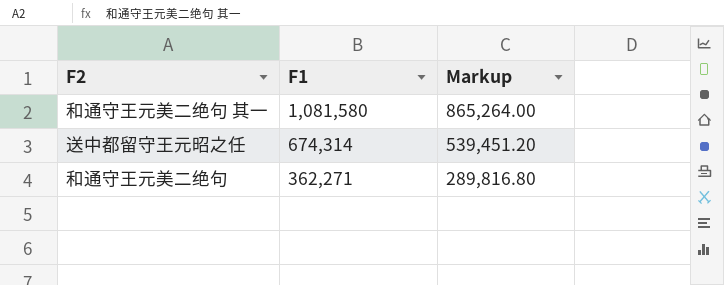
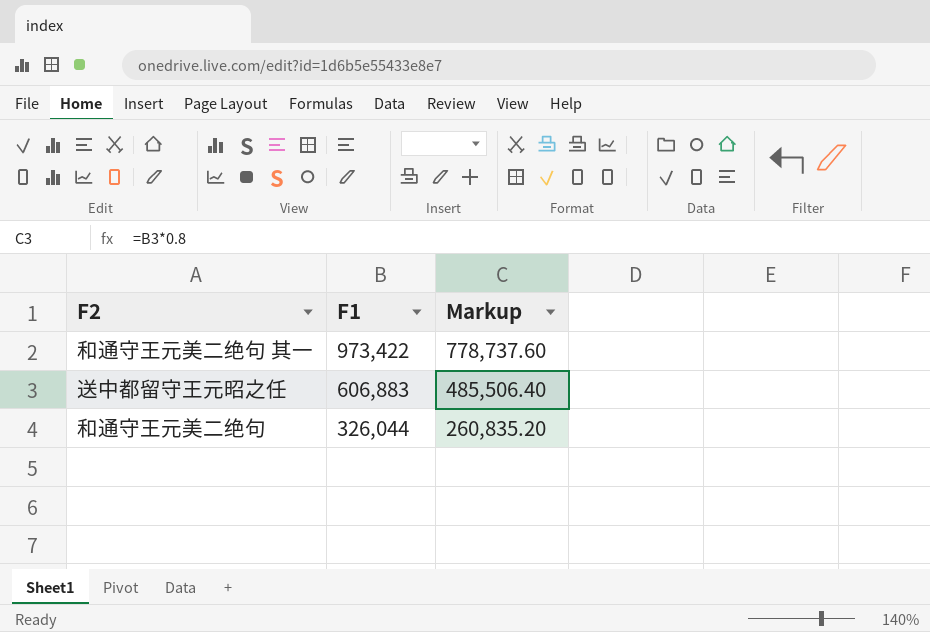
和通守王元美二绝句 其一 | F1: 1,081,580 -> 973,422
和通守王元美二绝句 其一 | Markup: 865,264.00 -> 778,737.60
送中都留守王元昭之任 | F1: 674,314 -> 606,883
送中都留守王元昭之任 | Markup: 539,451.20 -> 485,506.40
和通守王元美二绝句 | F1: 362,271 -> 326,044
和通守王元美二绝句 | Markup: 289,816.80 -> 260,835.20

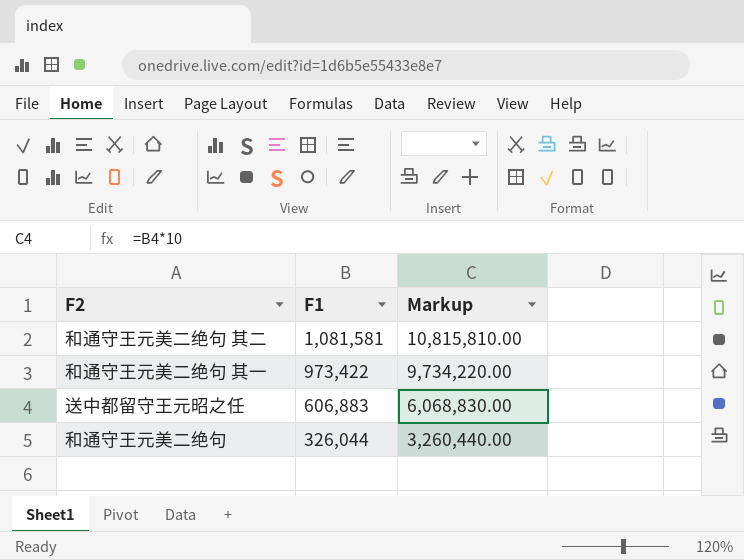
column Markup | formula: [F1] * 0.8 -> [F1] * 10
row 和通守王元美二绝句 其二: none -> 1,081,581 | 10,815,810.00

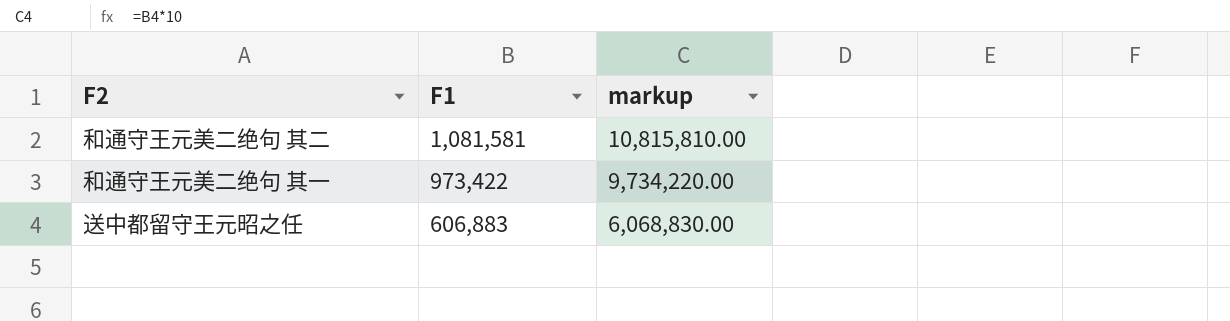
column name: Markup -> markup
row 和通守王元美二绝句: 326,044 | 3,260,440.00 -> none

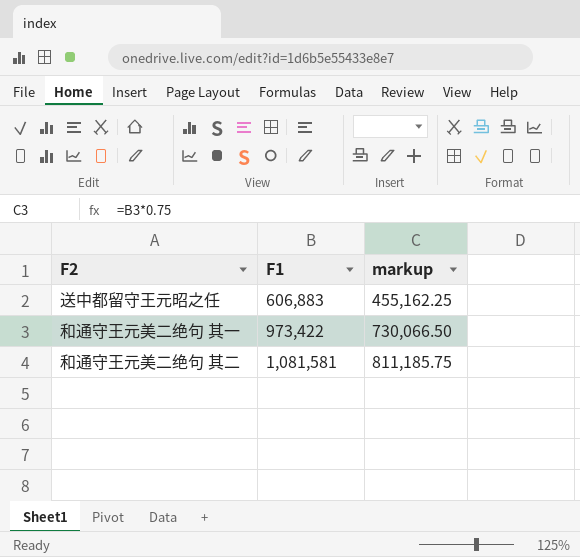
row order: F1 descending -> F1 ascending
column markup | formula: [F1] * 10 -> [F1] * 0.75

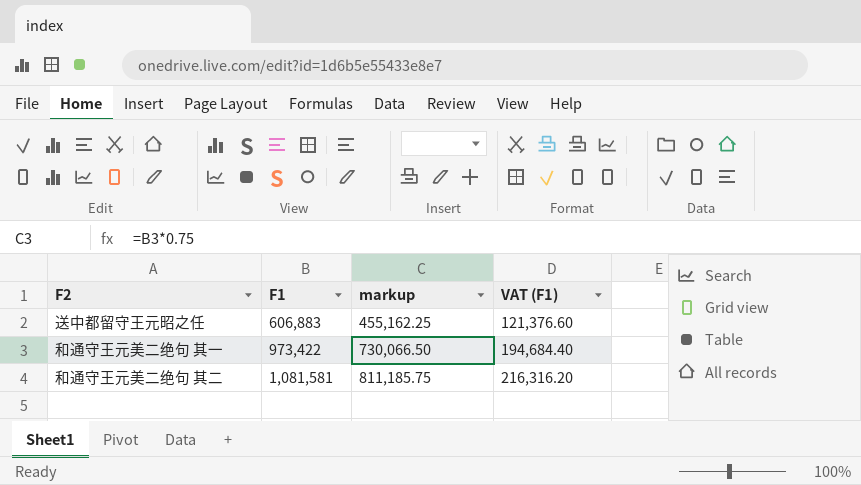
column VAT (F1) | formula: none -> [F1] * 0.2

